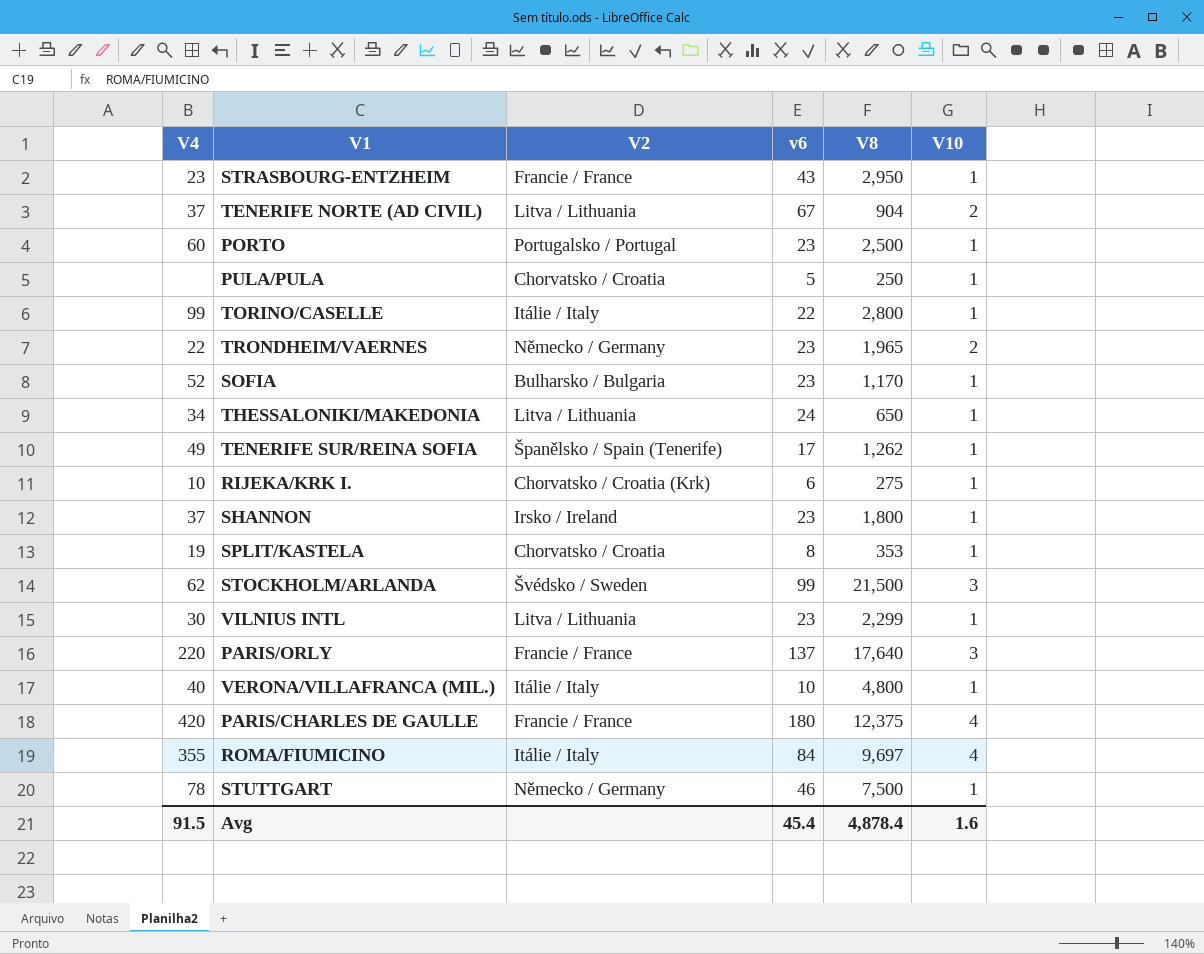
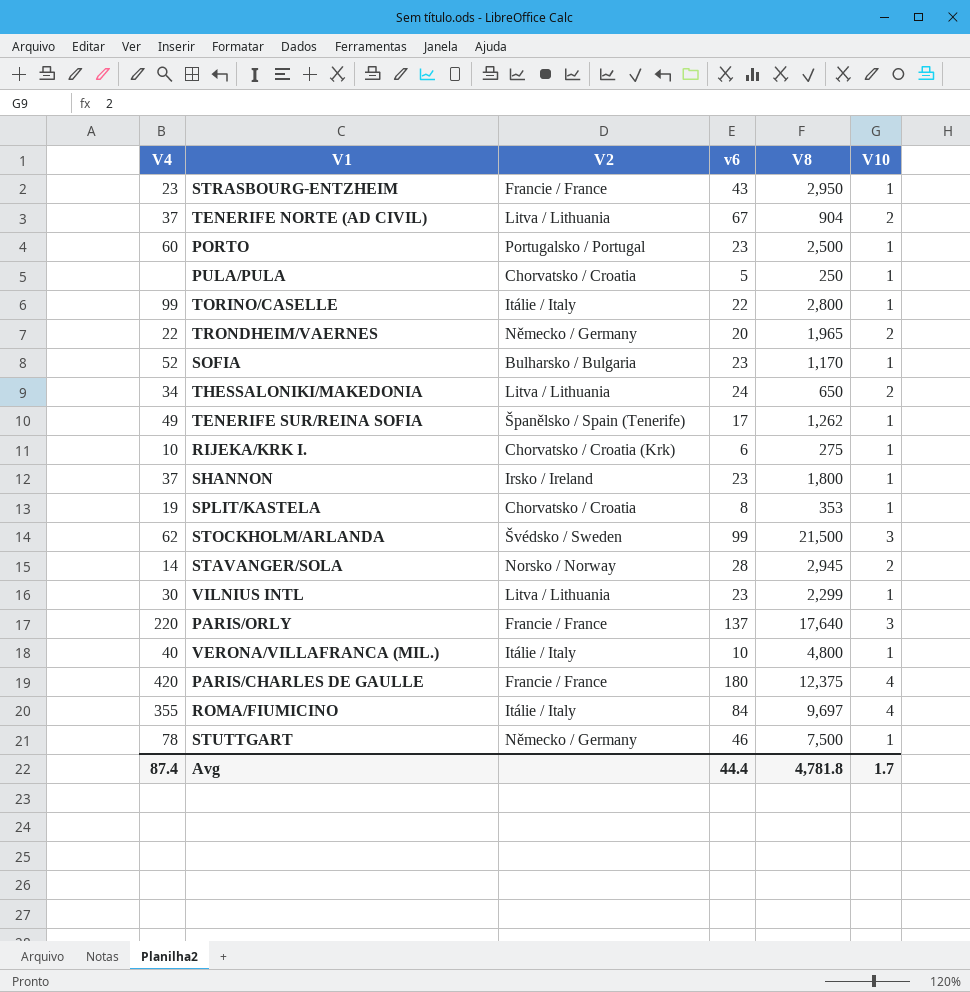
TRONDHEIM/VAERNES | v6: 23 -> 20
THESSALONIKI/MAKEDONIA | V10: 1 -> 2
row STAVANGER/SOLA: none -> 14 | Norsko / Norway | 28 | 2,945 | 2
Avg | V4: 91.5 -> 87.4
Avg | v6: 45.4 -> 44.4
Avg | V8: 4,878.4 -> 4,781.8
Avg | V10: 1.6 -> 1.7

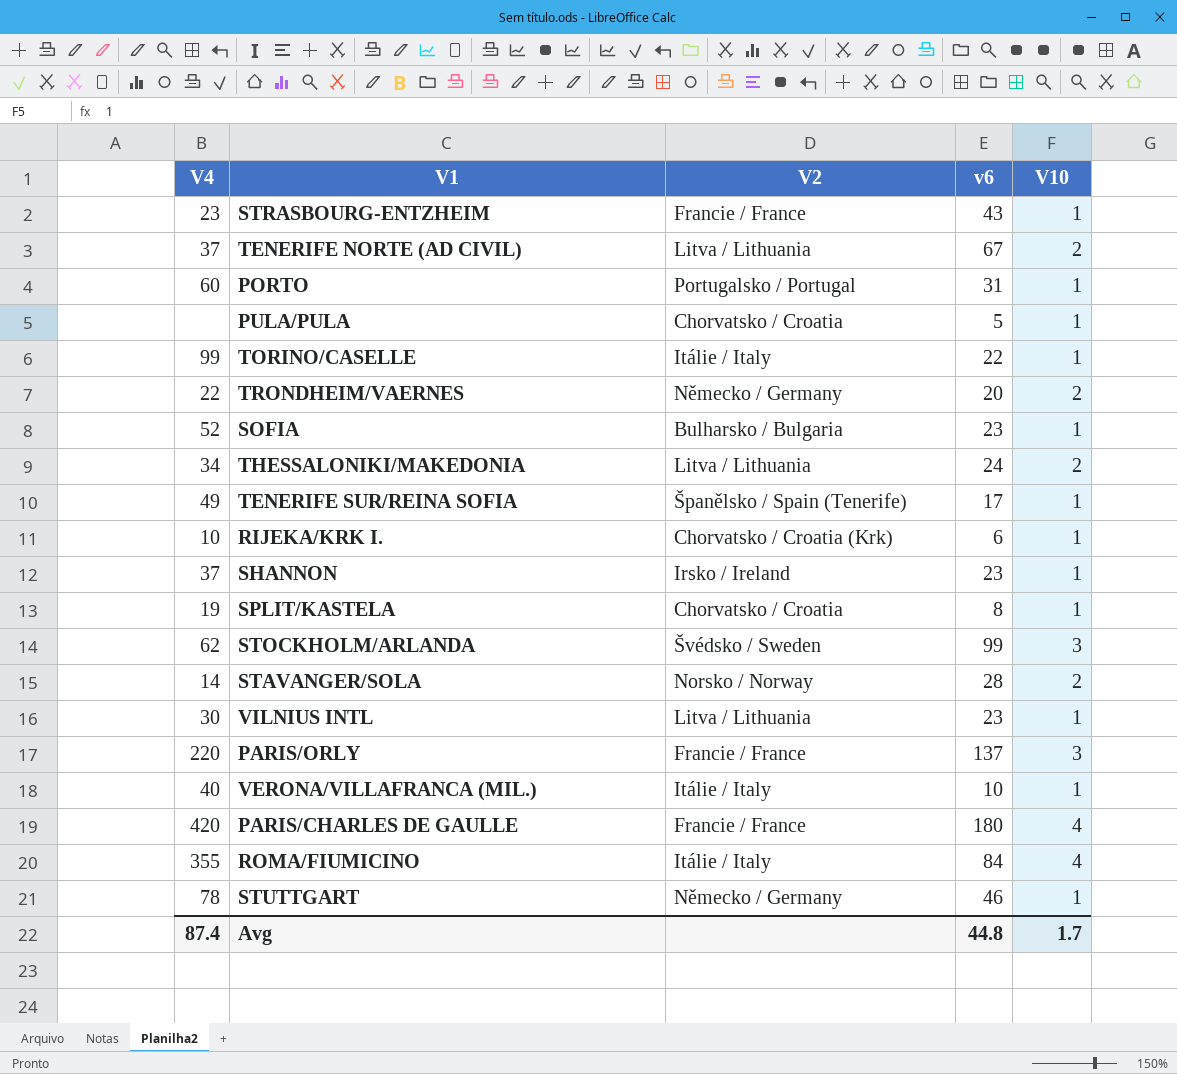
column V8 | position: 5 -> none
PORTO | v6: 23 -> 31
Avg | v6: 44.4 -> 44.8

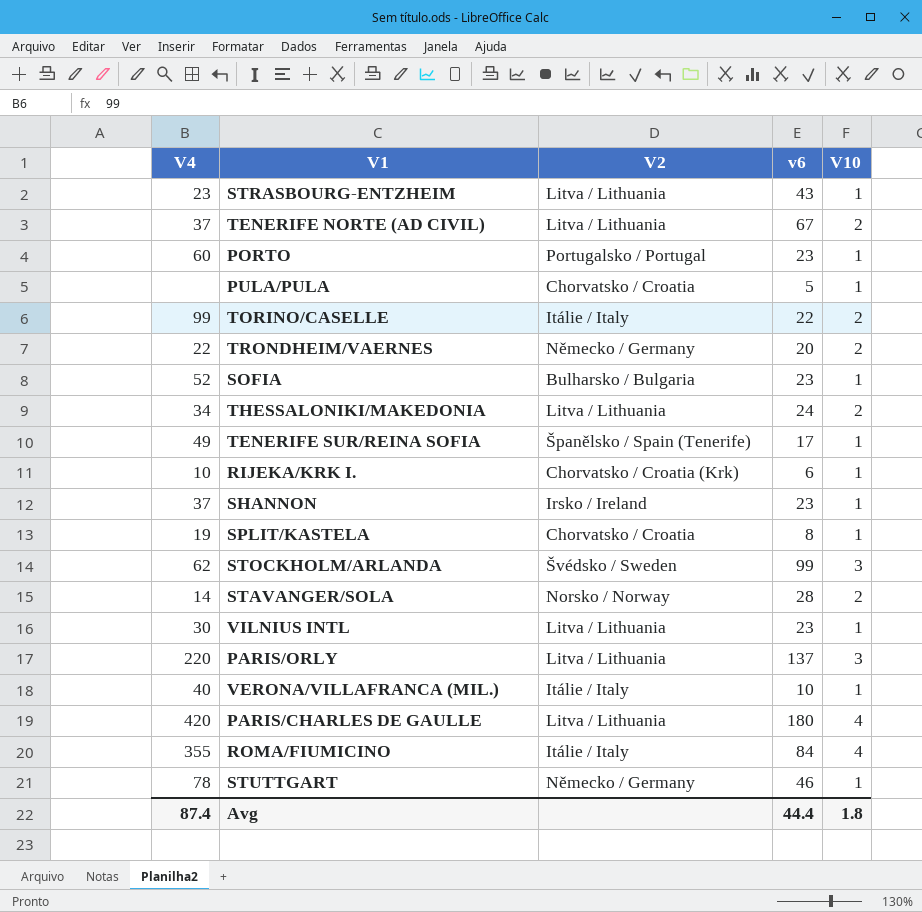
STRASBOURG-ENTZHEIM | V2: Francie / France -> Litva / Lithuania
PORTO | v6: 31 -> 23
TORINO/CASELLE | V10: 1 -> 2
PARIS/ORLY | V2: Francie / France -> Litva / Lithuania
PARIS/CHARLES DE GAULLE | V2: Francie / France -> Litva / Lithuania
Avg | v6: 44.8 -> 44.4
Avg | V10: 1.7 -> 1.8

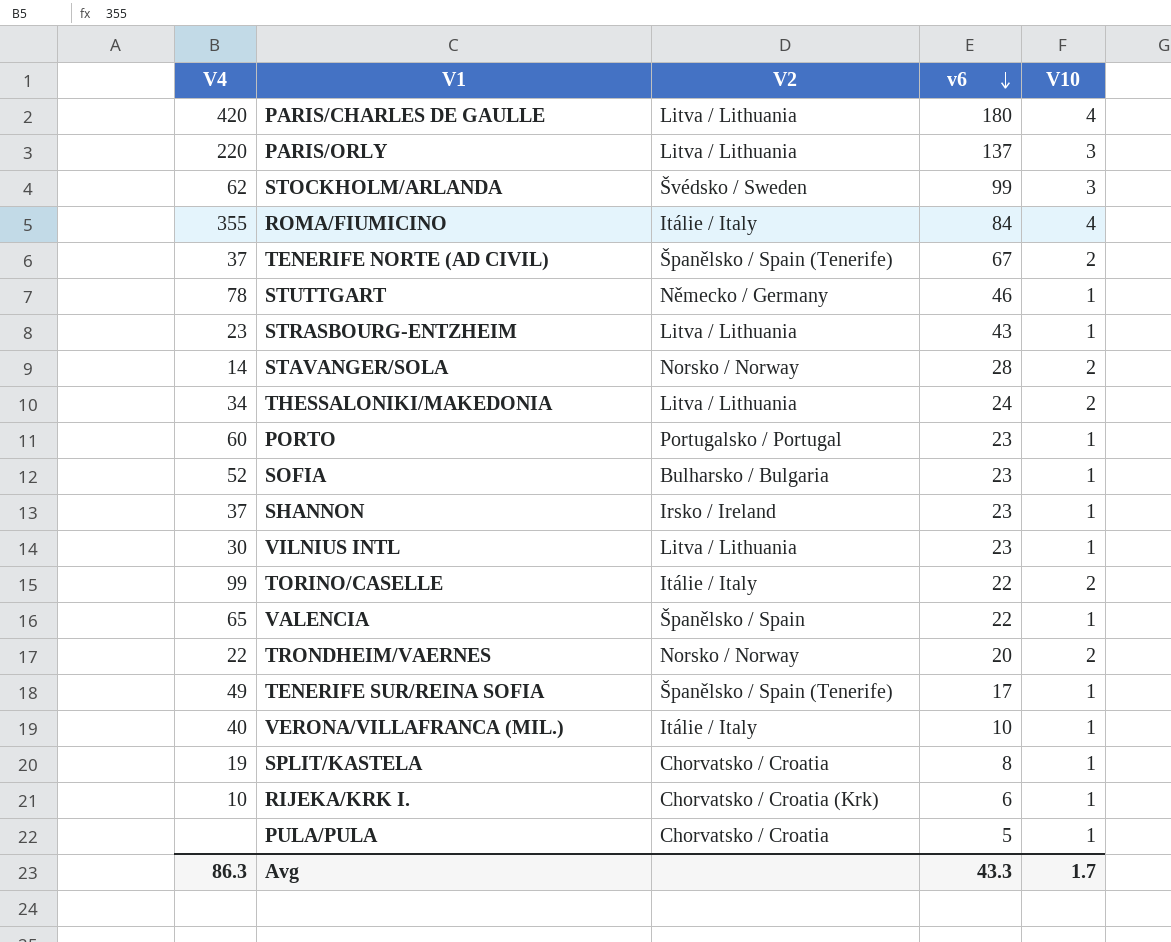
row order: none -> v6 descending
TENERIFE NORTE (AD CIVIL) | V2: Litva / Lithuania -> Španělsko / Spain (Tenerife)
row VALENCIA: none -> 65 | Španělsko / Spain | 22 | 1
TRONDHEIM/VAERNES | V2: Německo / Germany -> Norsko / Norway
Avg | V4: 87.4 -> 86.3
Avg | v6: 44.4 -> 43.3
Avg | V10: 1.8 -> 1.7

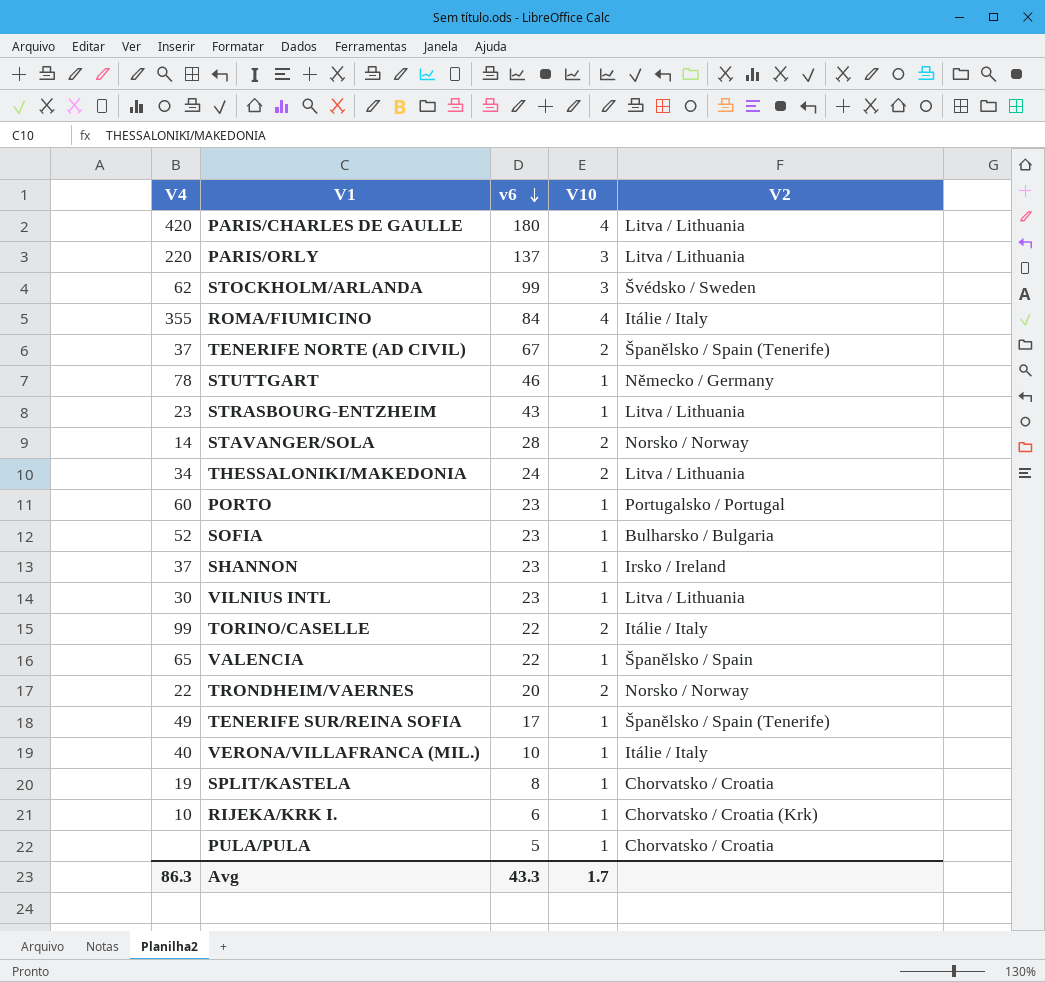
column V2 | position: 3 -> 5

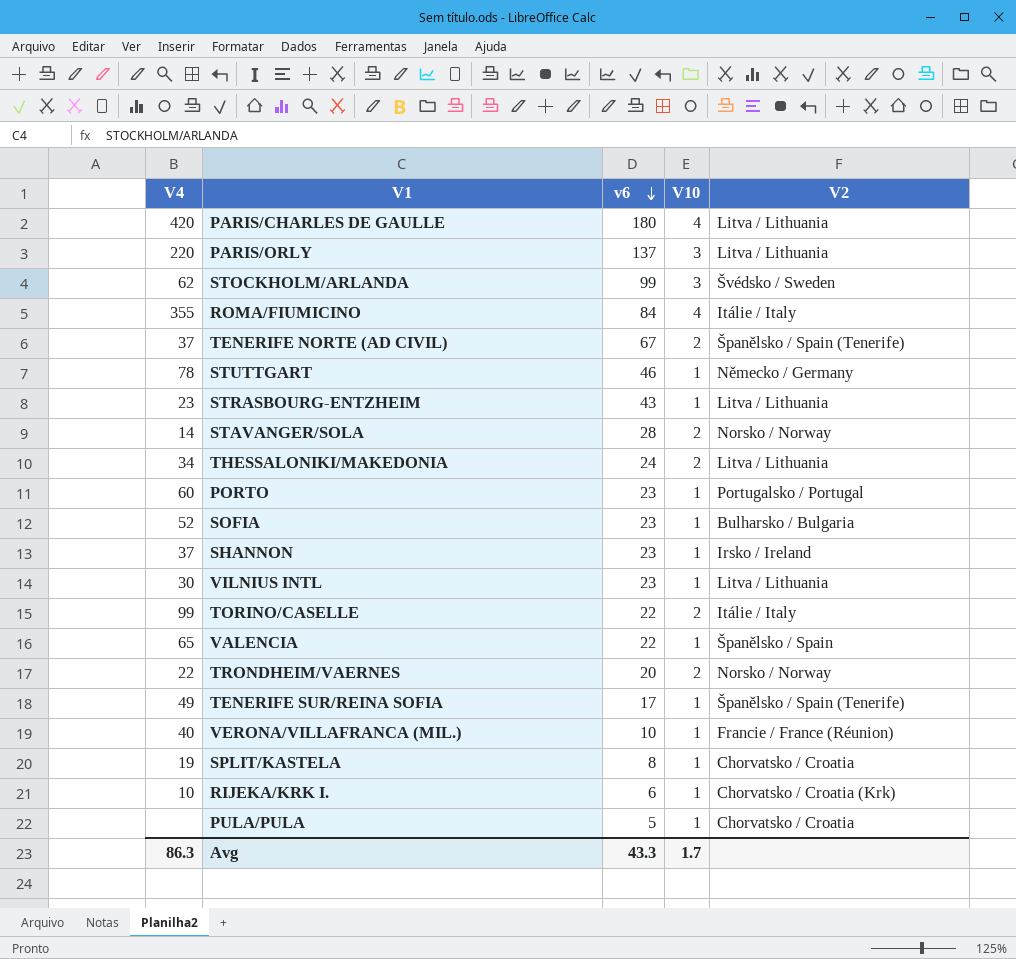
VERONA/VILLAFRANCA (MIL.) | V2: Itálie / Italy -> Francie / France (Réunion)

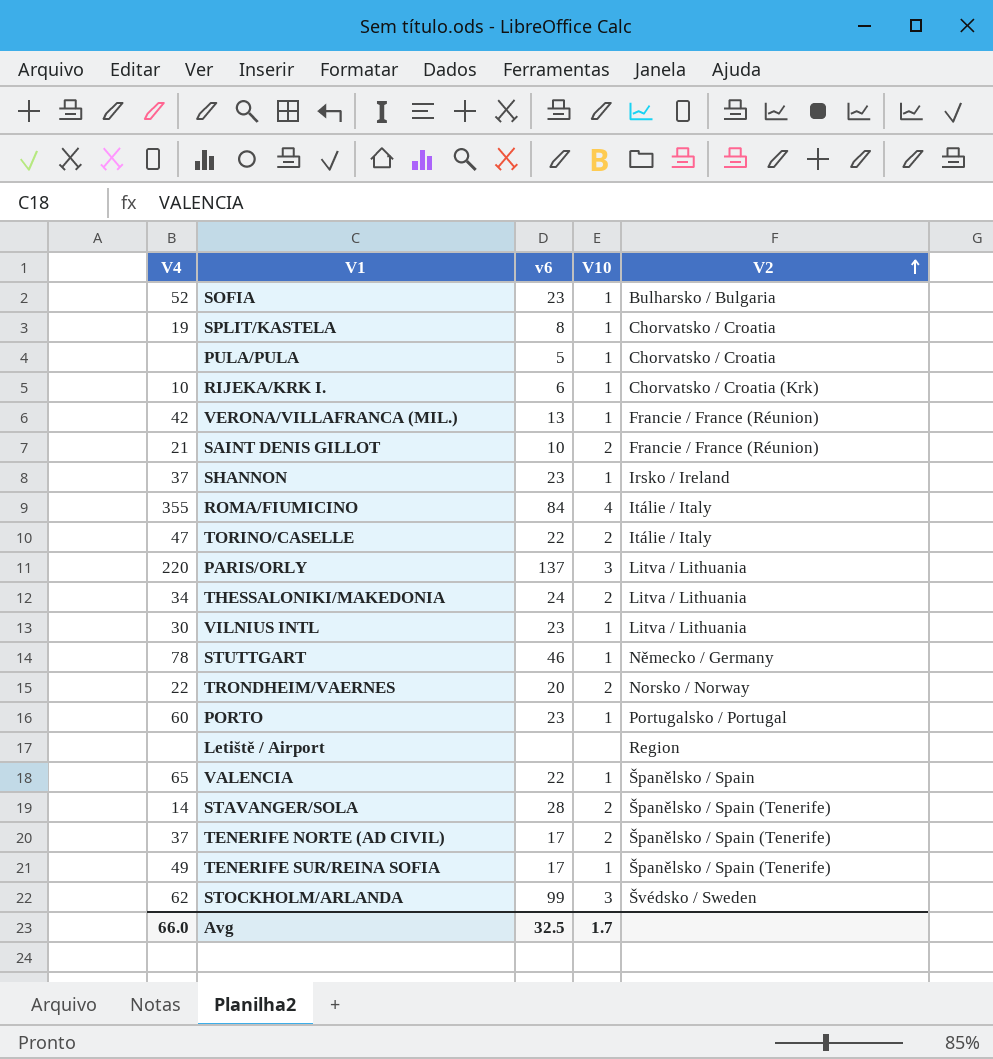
row order: v6 descending -> V2 ascending
row PARIS/CHARLES DE GAULLE: 420 | 180 | 4 | Litva / Lithuania -> none
row STRASBOURG-ENTZHEIM: 23 | 43 | 1 | Litva / Lithuania -> none
VERONA/VILLAFRANCA (MIL.) | V4: 40 -> 42
VERONA/VILLAFRANCA (MIL.) | v6: 10 -> 13
row SAINT DENIS GILLOT: none -> 21 | 10 | 2 | Francie / France (Réunion)
TORINO/CASELLE | V4: 99 -> 47
row Letiště / Airport: none -> none | none | none | Region
STAVANGER/SOLA | V2: Norsko / Norway -> Španělsko / Spain (Tenerife)
TENERIFE NORTE (AD CIVIL) | v6: 67 -> 17
Avg | V4: 86.3 -> 66.0
Avg | v6: 43.3 -> 32.5

